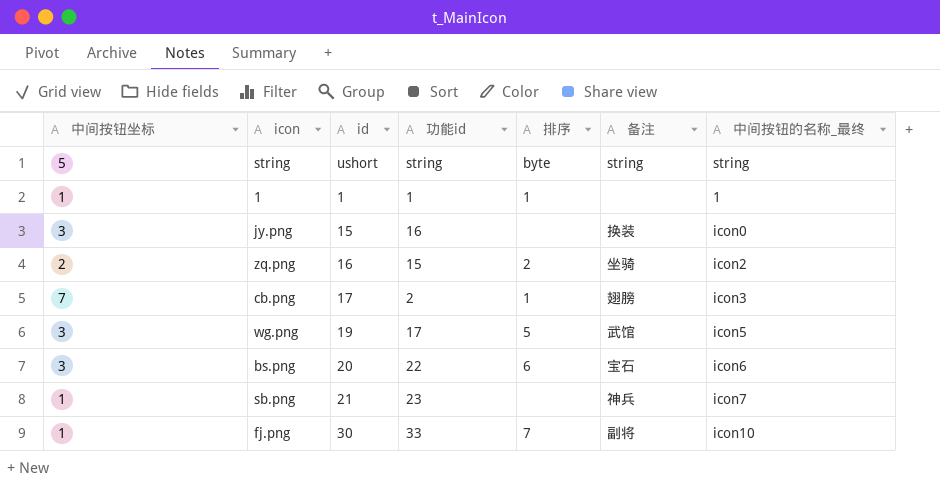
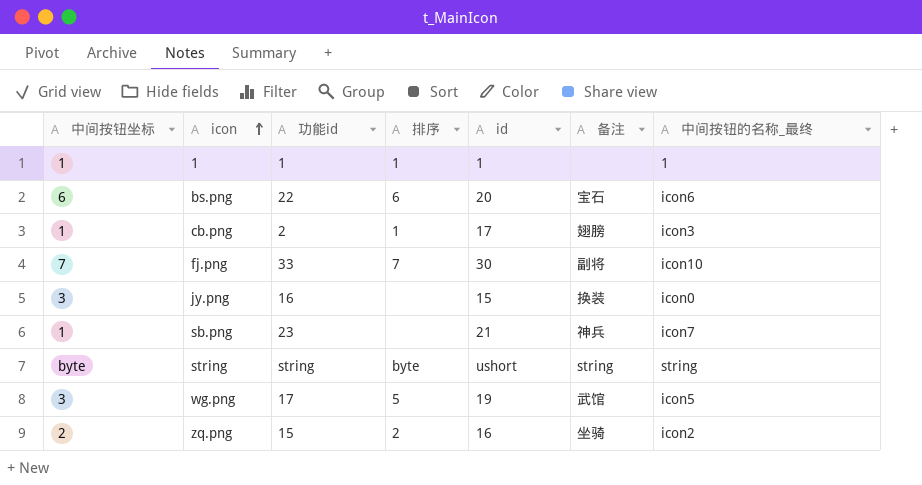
row order: none -> icon ascending
column id | position: 3 -> 5
bs.png | 中间按钮坐标: 3 -> 6
cb.png | 中间按钮坐标: 7 -> 1
fj.png | 中间按钮坐标: 1 -> 7
string | 中间按钮坐标: 5 -> byte

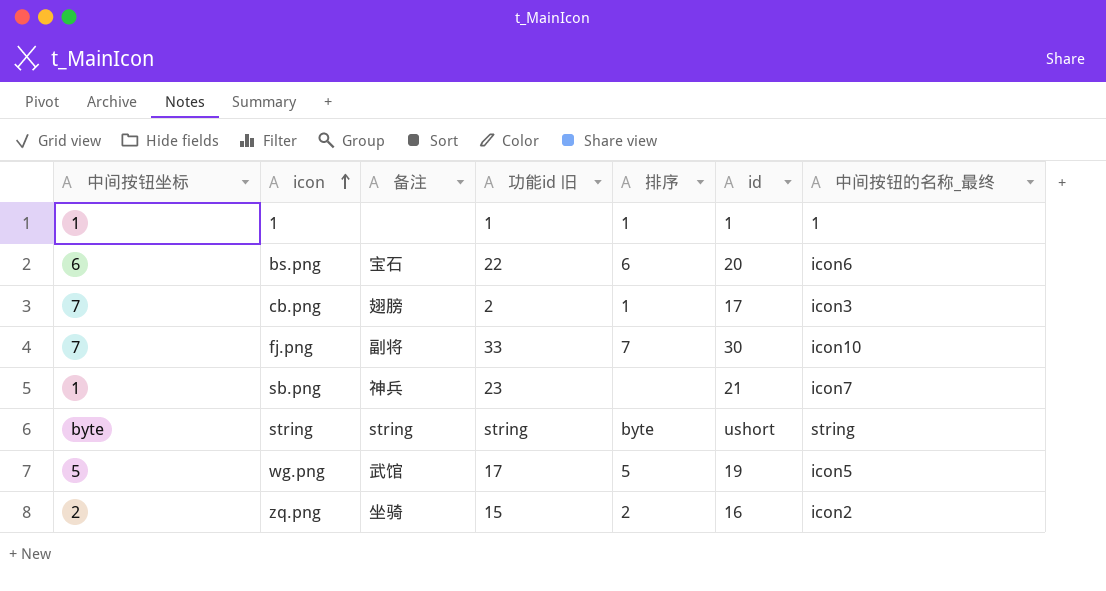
column 备注 | position: 6 -> 3
column name: 功能id -> 功能id 旧
row jy.png: 3 | 16 | none | 15 | 换装 | icon0 -> none
cb.png | 中间按钮坐标: 1 -> 7
wg.png | 中间按钮坐标: 3 -> 5

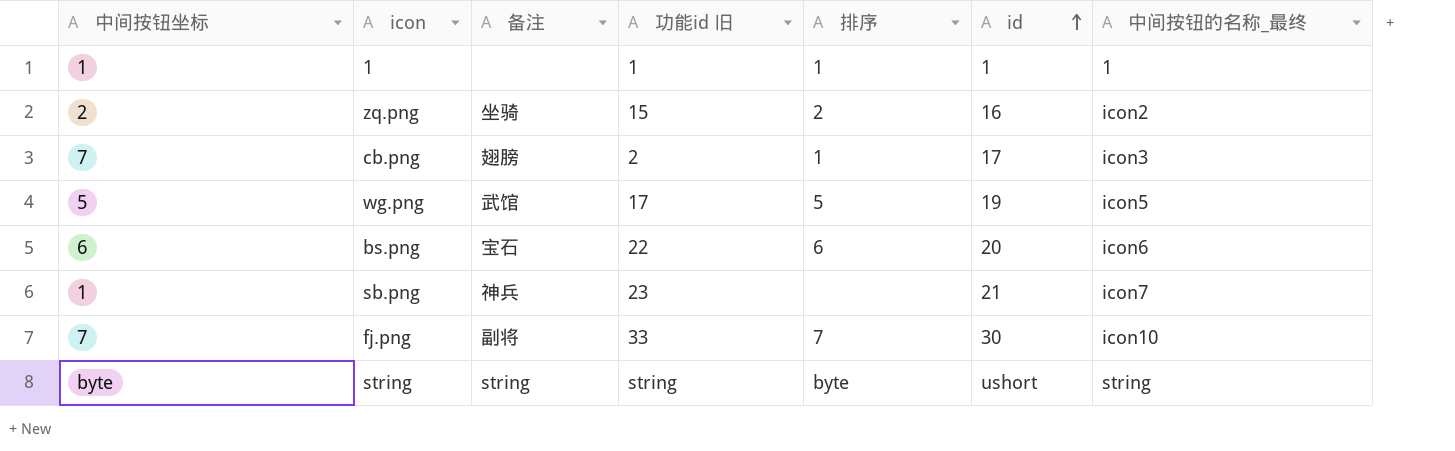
row order: icon ascending -> id ascending

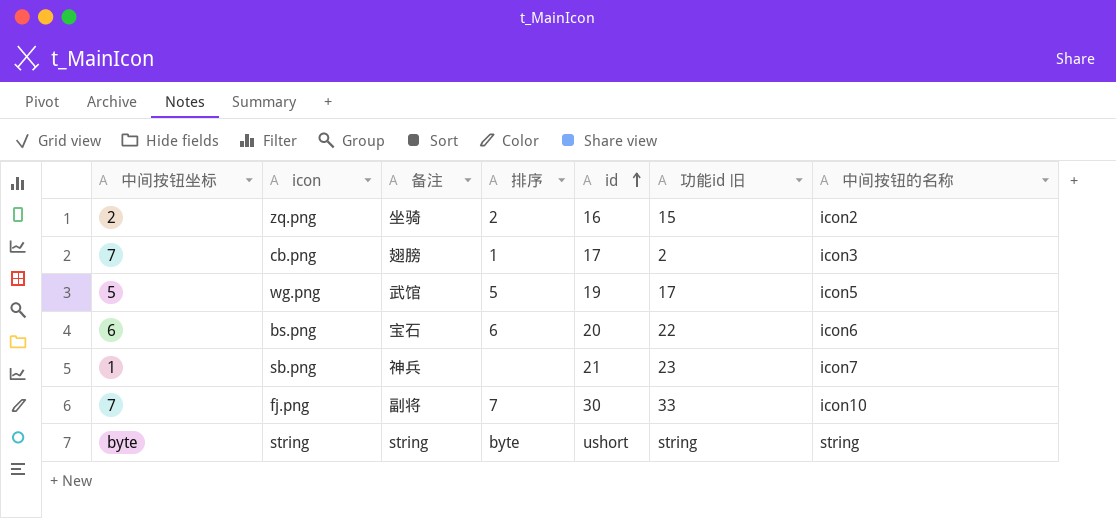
column 功能id 旧 | position: 4 -> 6
column name: 中间按钮的名称_最终 -> 中间按钮的名称
row 1: 1 | none | 1 | 1 | 1 | 1 -> none

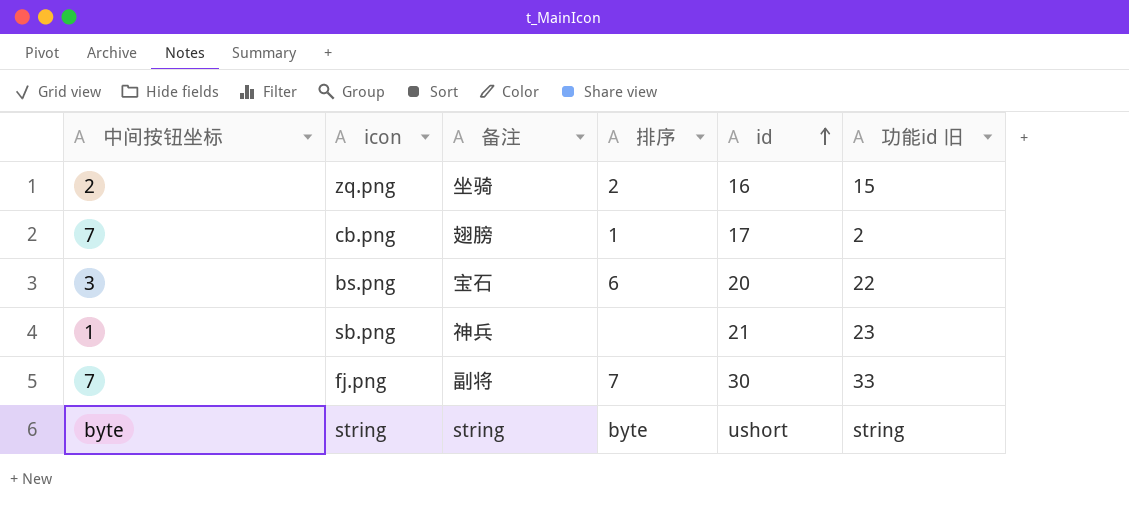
column 中间按钮的名称 | position: 7 -> none
row wg.png: 5 | 武馆 | 5 | 19 | 17 | icon5 -> none
bs.png | 中间按钮坐标: 6 -> 3

